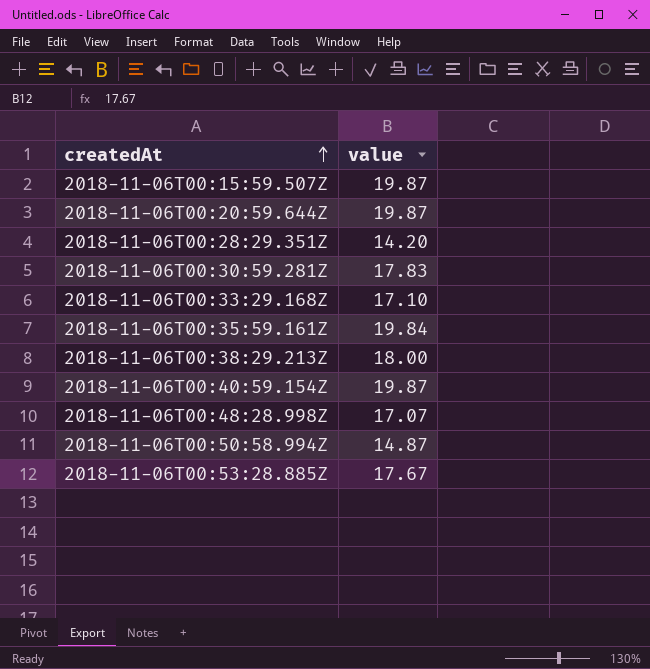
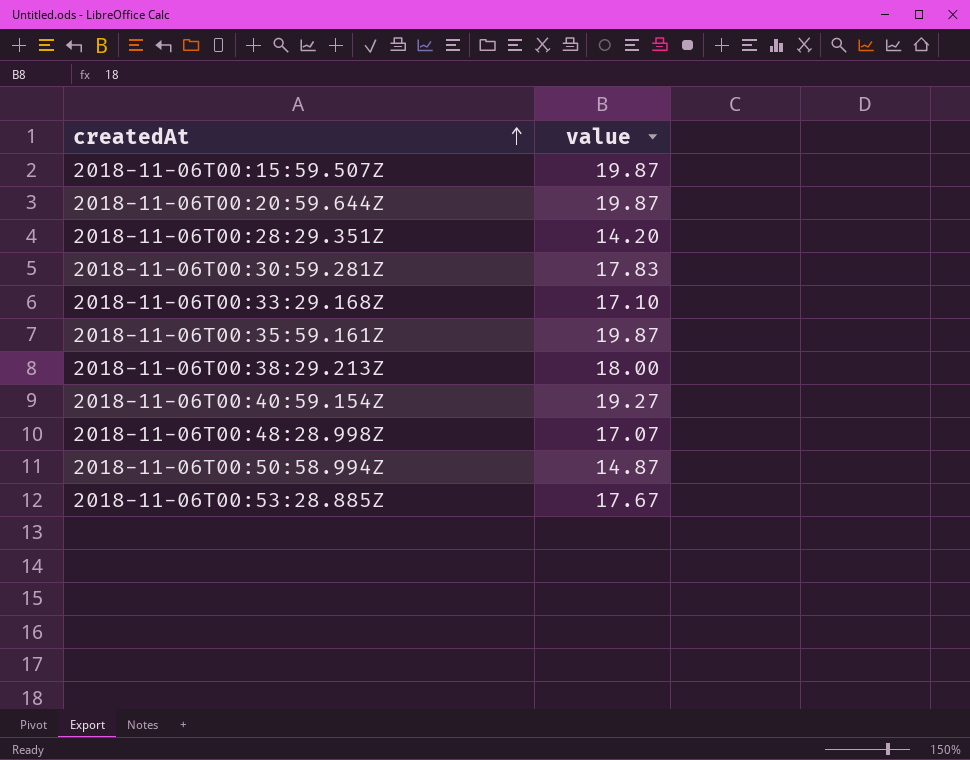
2018-11-06T00:35:59.161Z | value: 19.84 -> 19.87
2018-11-06T00:40:59.154Z | value: 19.87 -> 19.27

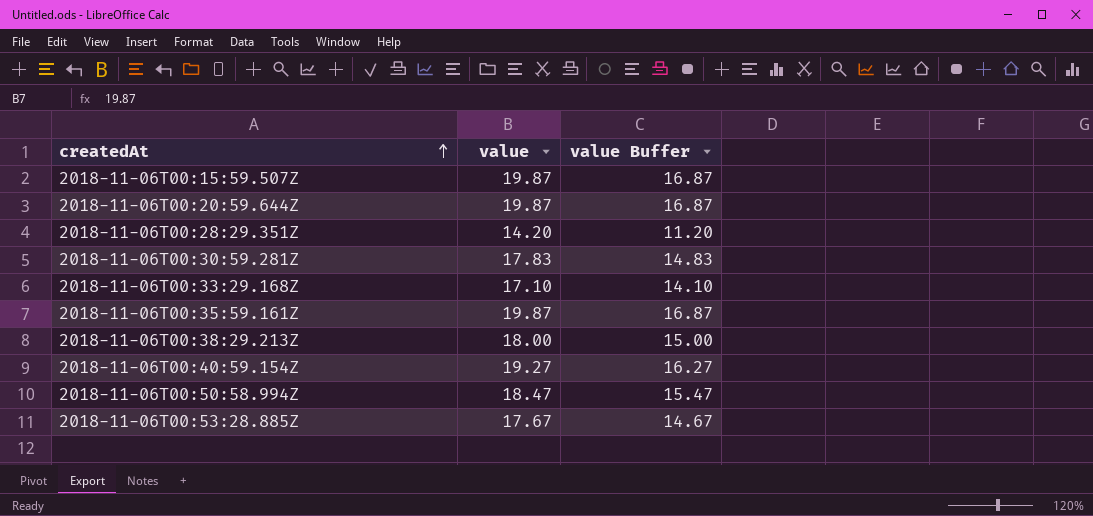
column value Buffer | formula: none -> [value] - 3
row 2018-11-06T00:48:28.998Z: 17.07 -> none
2018-11-06T00:50:58.994Z | value: 14.87 -> 18.47

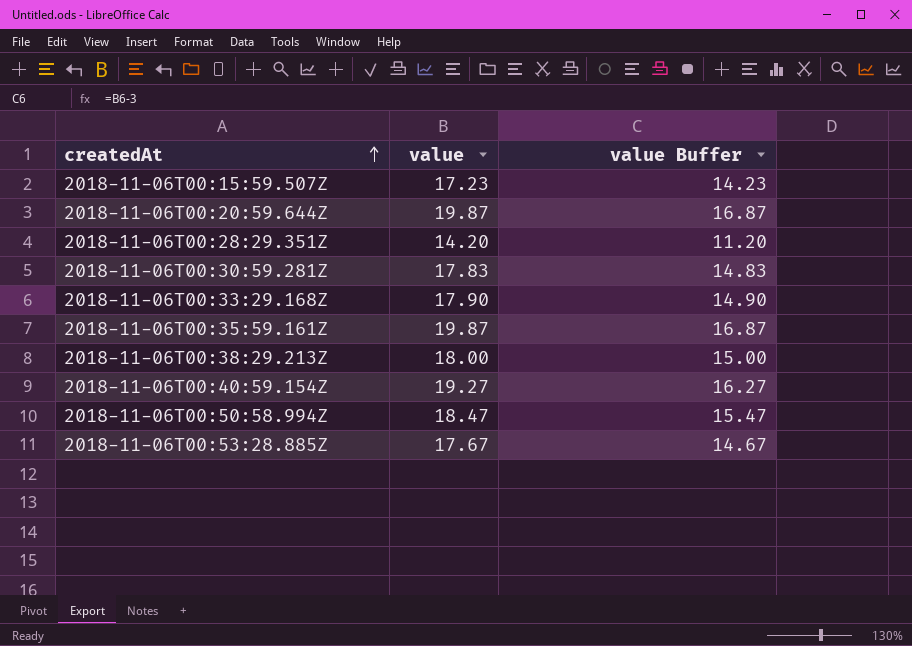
2018-11-06T00:15:59.507Z | value: 19.87 -> 17.23
2018-11-06T00:15:59.507Z | value Buffer: 16.87 -> 14.23
2018-11-06T00:33:29.168Z | value: 17.10 -> 17.90
2018-11-06T00:33:29.168Z | value Buffer: 14.10 -> 14.90

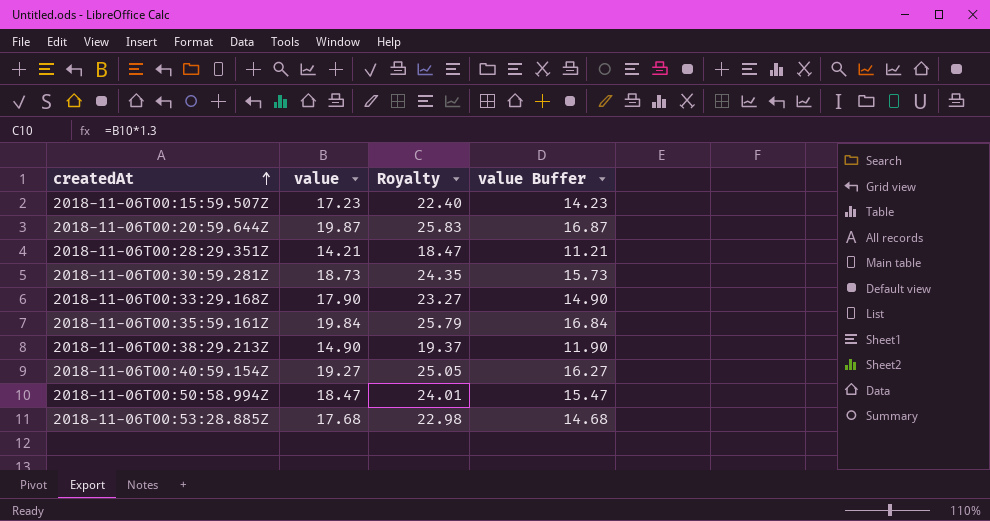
column Royalty | formula: none -> [value] * 1.3
2018-11-06T00:28:29.351Z | value: 14.20 -> 14.21
2018-11-06T00:28:29.351Z | value Buffer: 11.20 -> 11.21
2018-11-06T00:30:59.281Z | value: 17.83 -> 18.73
2018-11-06T00:30:59.281Z | value Buffer: 14.83 -> 15.73
2018-11-06T00:35:59.161Z | value: 19.87 -> 19.84
2018-11-06T00:35:59.161Z | value Buffer: 16.87 -> 16.84
2018-11-06T00:38:29.213Z | value: 18.00 -> 14.90
2018-11-06T00:38:29.213Z | value Buffer: 15.00 -> 11.90
2018-11-06T00:53:28.885Z | value: 17.67 -> 17.68
2018-11-06T00:53:28.885Z | value Buffer: 14.67 -> 14.68

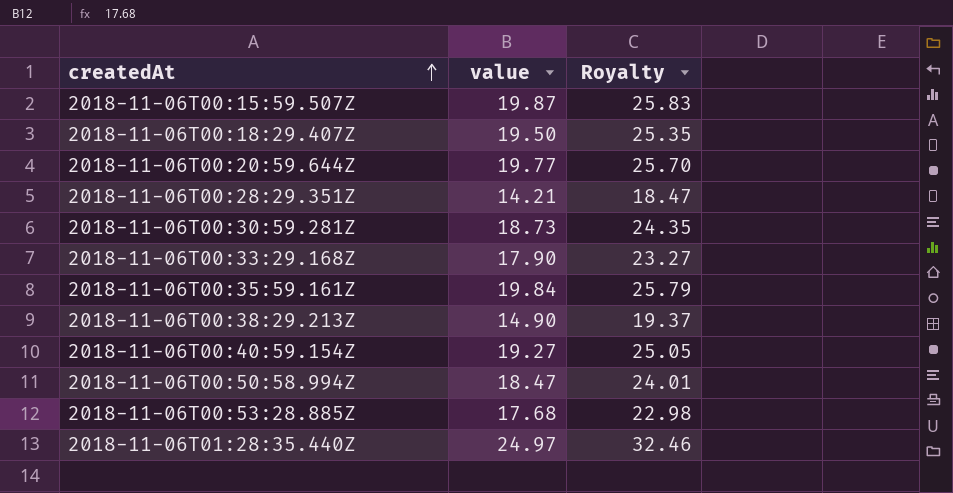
column value Buffer | formula: [value] - 3 -> none
2018-11-06T00:15:59.507Z | value: 17.23 -> 19.87
2018-11-06T00:15:59.507Z | Royalty: 22.40 -> 25.83
row 2018-11-06T00:18:29.407Z: none -> 19.50 | 25.35
2018-11-06T00:20:59.644Z | value: 19.87 -> 19.77
2018-11-06T00:20:59.644Z | Royalty: 25.83 -> 25.70
row 2018-11-06T01:28:35.440Z: none -> 24.97 | 32.46

